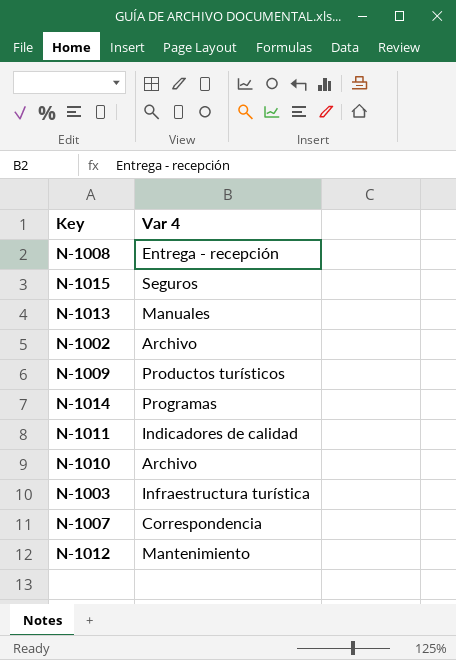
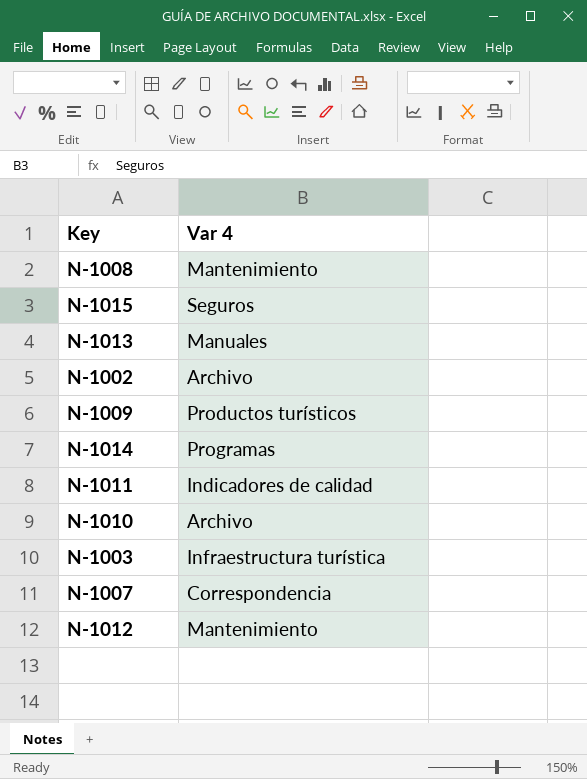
N-1008 | Var 4: Entrega - recepción -> Mantenimiento

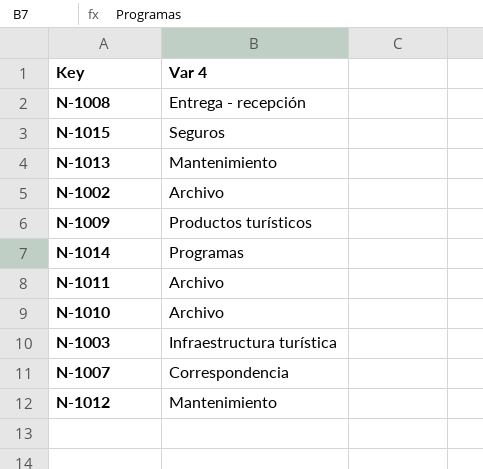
N-1008 | Var 4: Mantenimiento -> Entrega - recepción
N-1013 | Var 4: Manuales -> Mantenimiento
N-1011 | Var 4: Indicadores de calidad -> Archivo

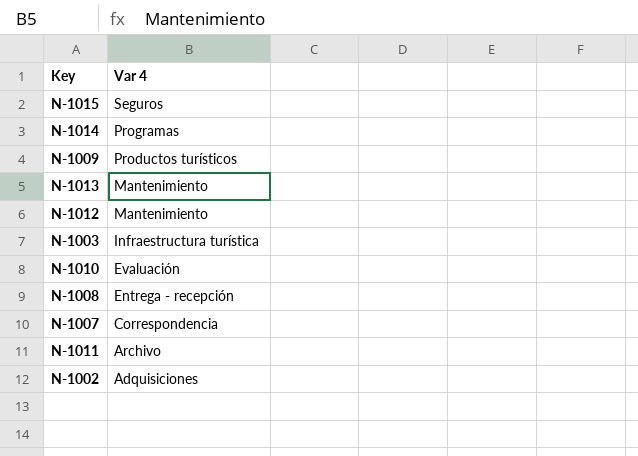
row order: none -> Var 4 descending
N-1010 | Var 4: Archivo -> Evaluación
N-1002 | Var 4: Archivo -> Adquisiciones

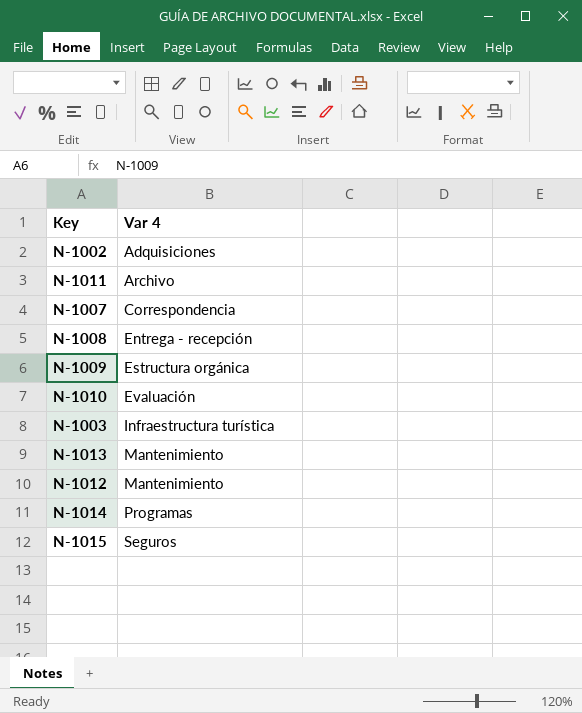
row order: Var 4 descending -> Var 4 ascending
N-1009 | Var 4: Productos turísticos -> Estructura orgánica

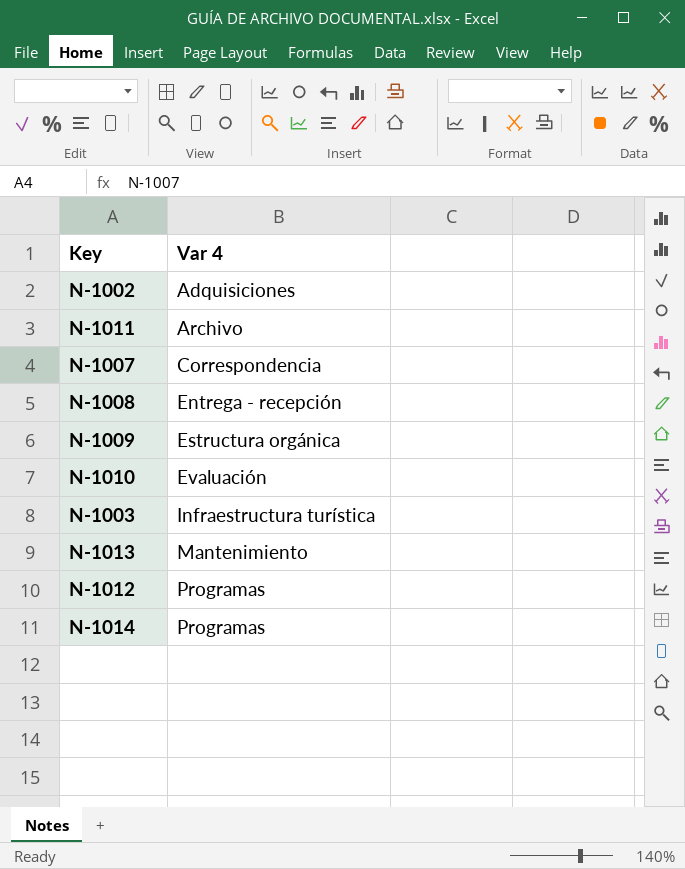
row N-1015: Seguros -> none
N-1012 | Var 4: Mantenimiento -> Programas

